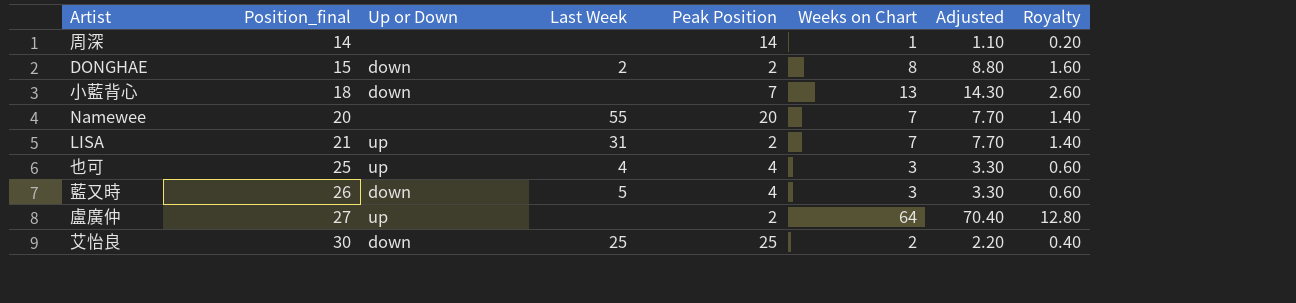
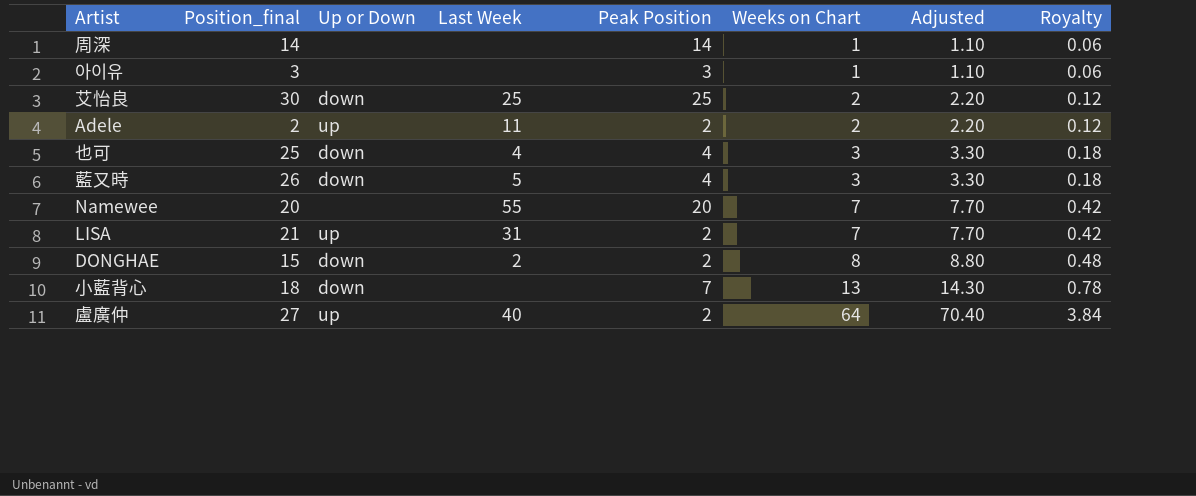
row order: Position_final ascending -> Weeks on Chart ascending
column Royalty | formula: [Weeks on Chart] * 0.2 -> [Weeks on Chart] * 0.06
row 아이유: none -> 3 | none | none | 3 | 1 | 1.10 | 0.06
row Adele: none -> 2 | up | 11 | 2 | 2 | 2.20 | 0.12
也可 | Up or Down: up -> down
盧廣仲 | Last Week: none -> 40

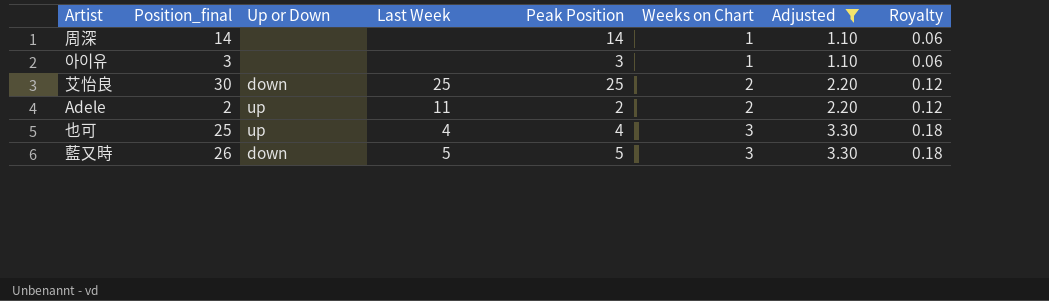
filter: none -> Adjusted <= 3.30
也可 | Up or Down: down -> up
藍又時 | Peak Position: 4 -> 5

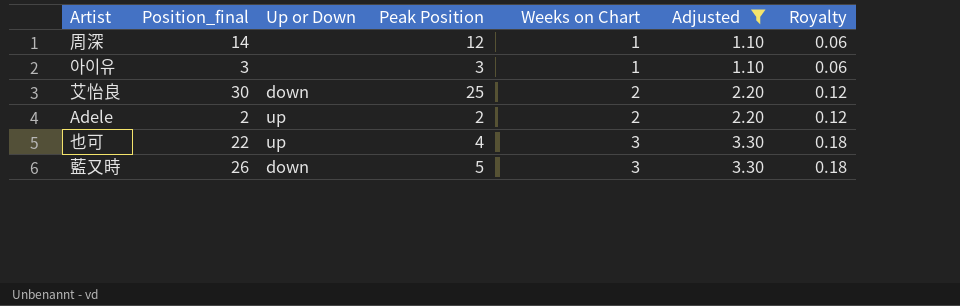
column Last Week | position: 4 -> none
周深 | Peak Position: 14 -> 12
也可 | Position_final: 25 -> 22

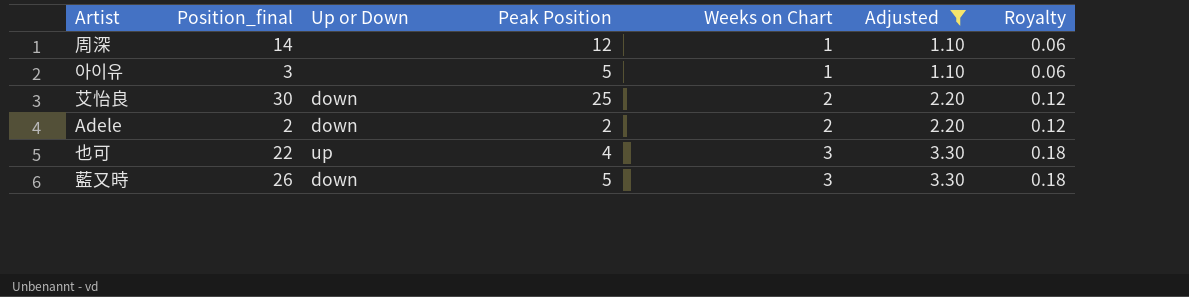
아이유 | Peak Position: 3 -> 5
Adele | Up or Down: up -> down

